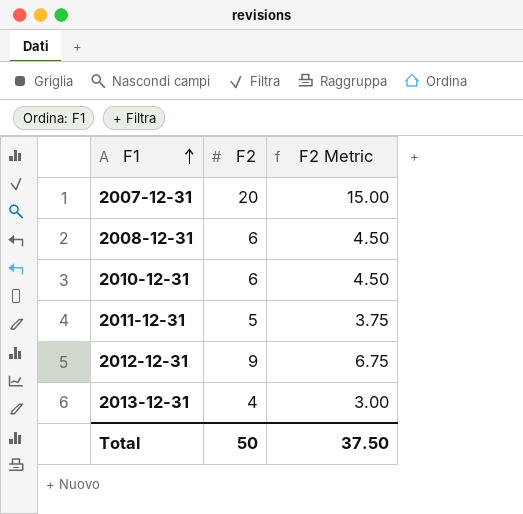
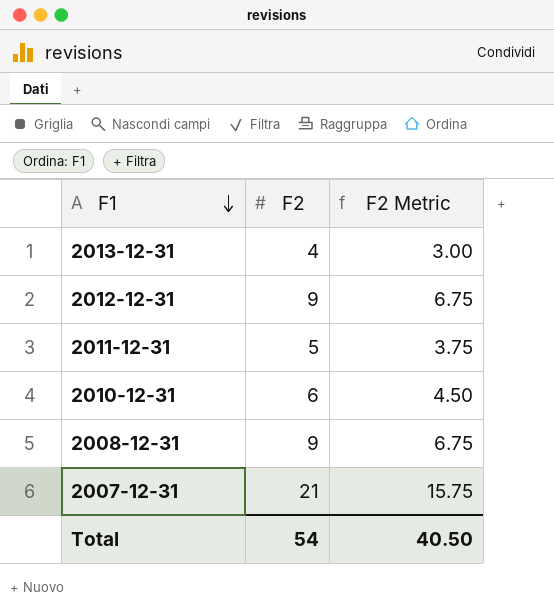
row order: F1 ascending -> F1 descending
2008-12-31 | F2: 6 -> 9
2008-12-31 | F2 Metric: 4.50 -> 6.75
2007-12-31 | F2: 20 -> 21
2007-12-31 | F2 Metric: 15.00 -> 15.75
Total | F2: 50 -> 54
Total | F2 Metric: 37.50 -> 40.50

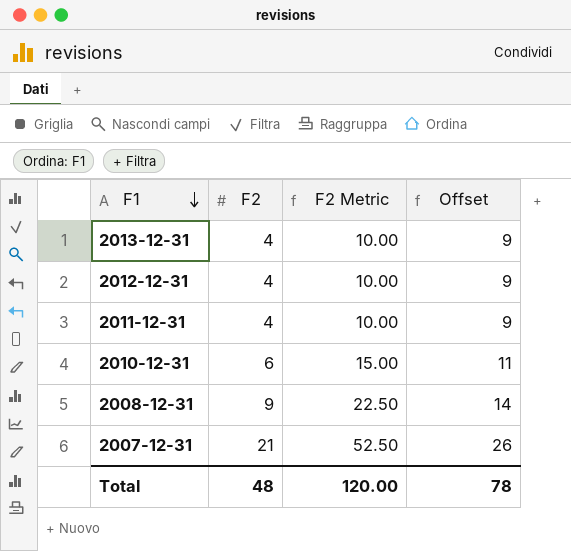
column F2 Metric | formula: [F2] * 0.75 -> [F2] * 2.5
column Offset | formula: none -> [F2] + 5
2012-12-31 | F2: 9 -> 4
2011-12-31 | F2: 5 -> 4
Total | F2: 54 -> 48
Total | F2 Metric: 40.50 -> 120.00

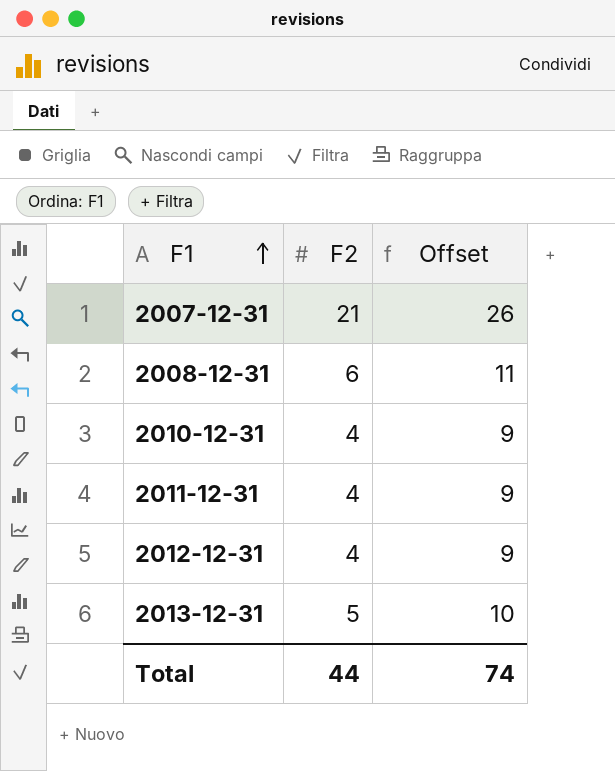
row order: F1 descending -> F1 ascending
column F2 Metric | formula: [F2] * 2.5 -> none
2008-12-31 | F2: 9 -> 6
2008-12-31 | Offset: 14 -> 11
2010-12-31 | F2: 6 -> 4
2010-12-31 | Offset: 11 -> 9
2013-12-31 | F2: 4 -> 5
2013-12-31 | Offset: 9 -> 10
Total | F2: 48 -> 44
Total | Offset: 78 -> 74

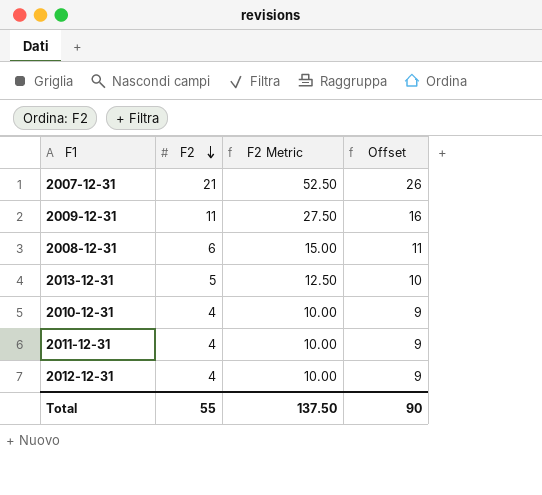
row order: F1 ascending -> F2 descending
column F2 Metric | formula: none -> [F2] * 2.5
row 2009-12-31: none -> 11 | 27.50 | 16
Total | F2: 44 -> 55
Total | Offset: 74 -> 90

